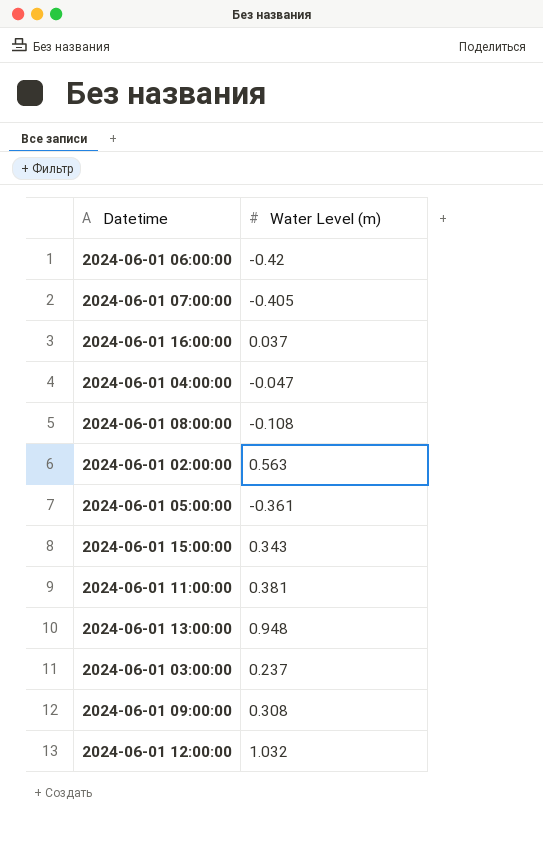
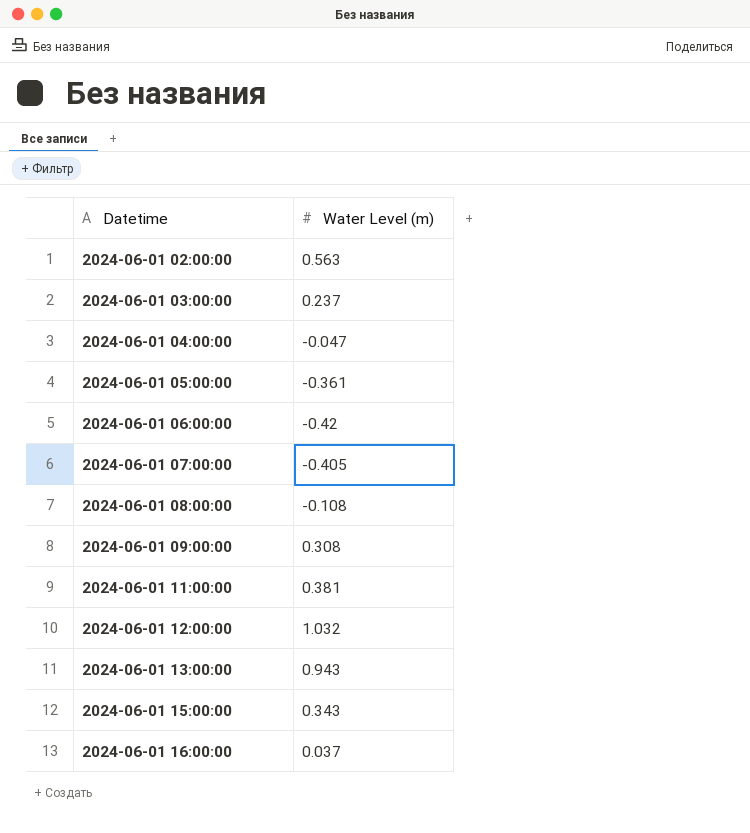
row order: none -> Datetime ascending
2024-06-01 13:00:00 | Water Level (m): 0.948 -> 0.943

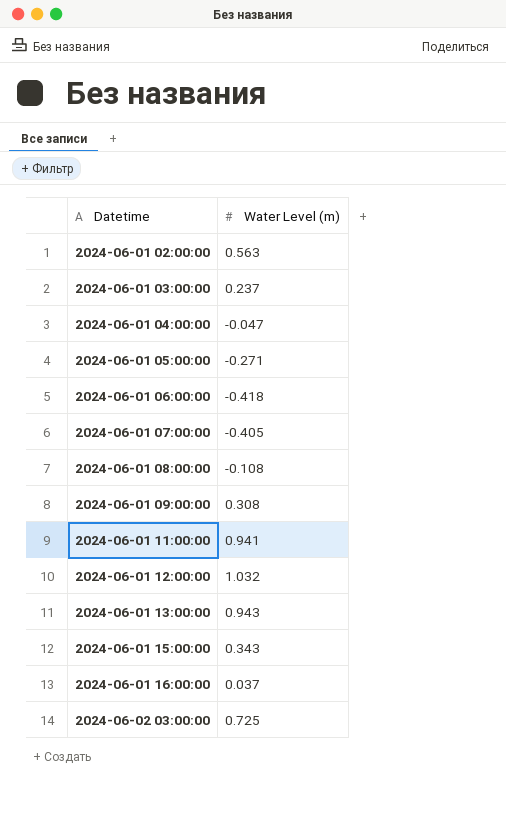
2024-06-01 05:00:00 | Water Level (m): -0.361 -> -0.271
2024-06-01 06:00:00 | Water Level (m): -0.42 -> -0.418
2024-06-01 11:00:00 | Water Level (m): 0.381 -> 0.941
row 2024-06-02 03:00:00: none -> 0.725

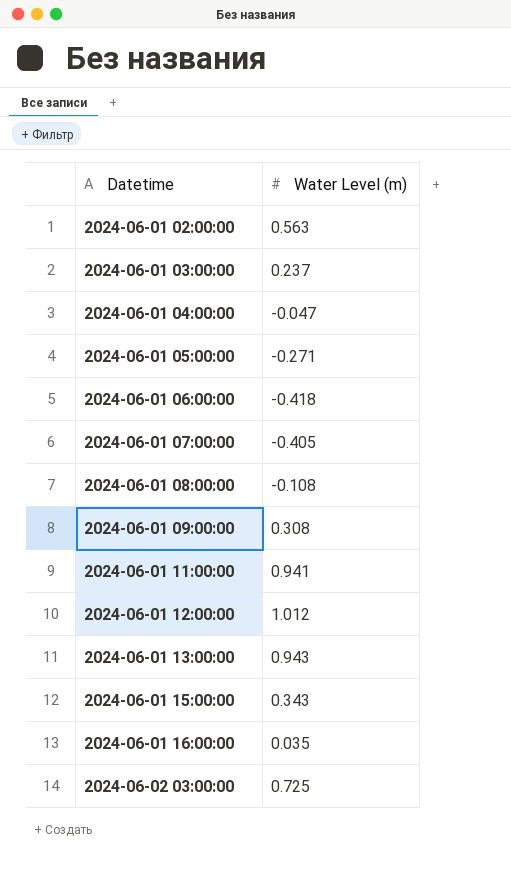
2024-06-01 12:00:00 | Water Level (m): 1.032 -> 1.012
2024-06-01 16:00:00 | Water Level (m): 0.037 -> 0.035

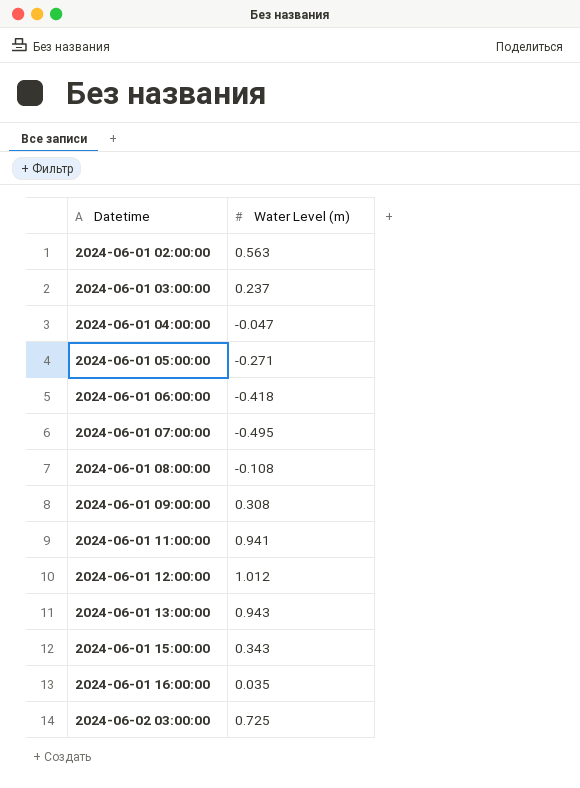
2024-06-01 07:00:00 | Water Level (m): -0.405 -> -0.495

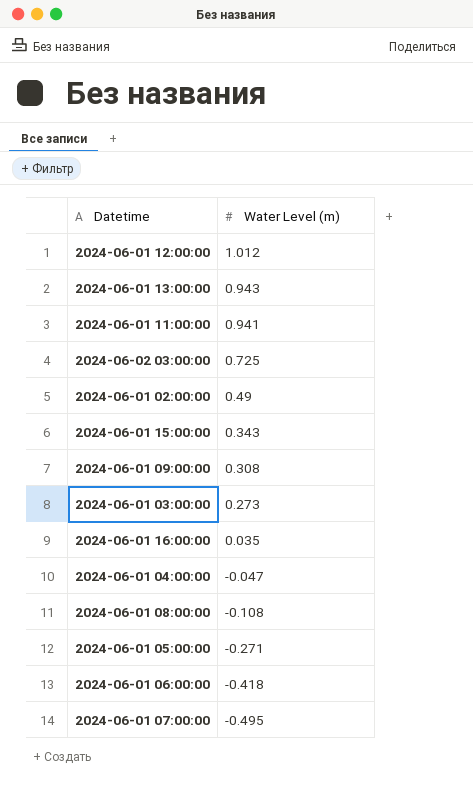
row order: Datetime ascending -> Water Level (m) descending
2024-06-01 02:00:00 | Water Level (m): 0.563 -> 0.49
2024-06-01 03:00:00 | Water Level (m): 0.237 -> 0.273

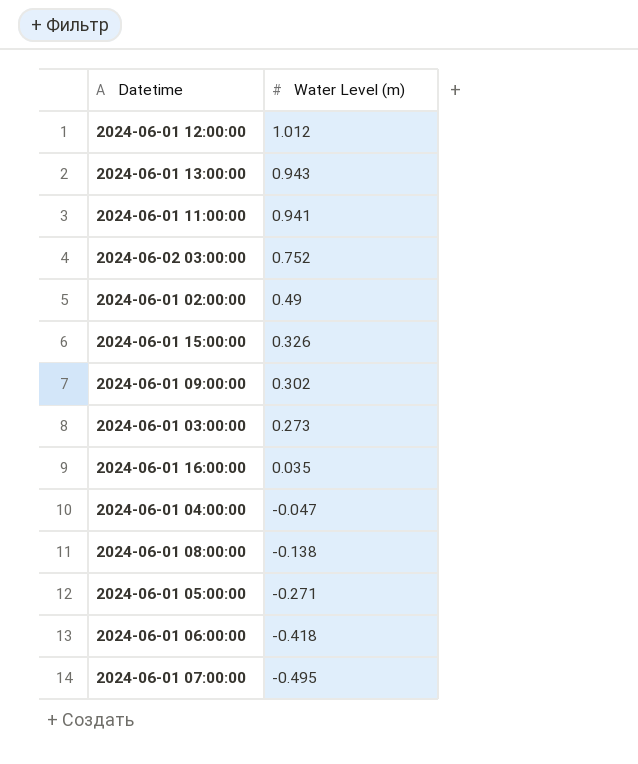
2024-06-02 03:00:00 | Water Level (m): 0.725 -> 0.752
2024-06-01 15:00:00 | Water Level (m): 0.343 -> 0.326
2024-06-01 09:00:00 | Water Level (m): 0.308 -> 0.302
2024-06-01 08:00:00 | Water Level (m): -0.108 -> -0.138

